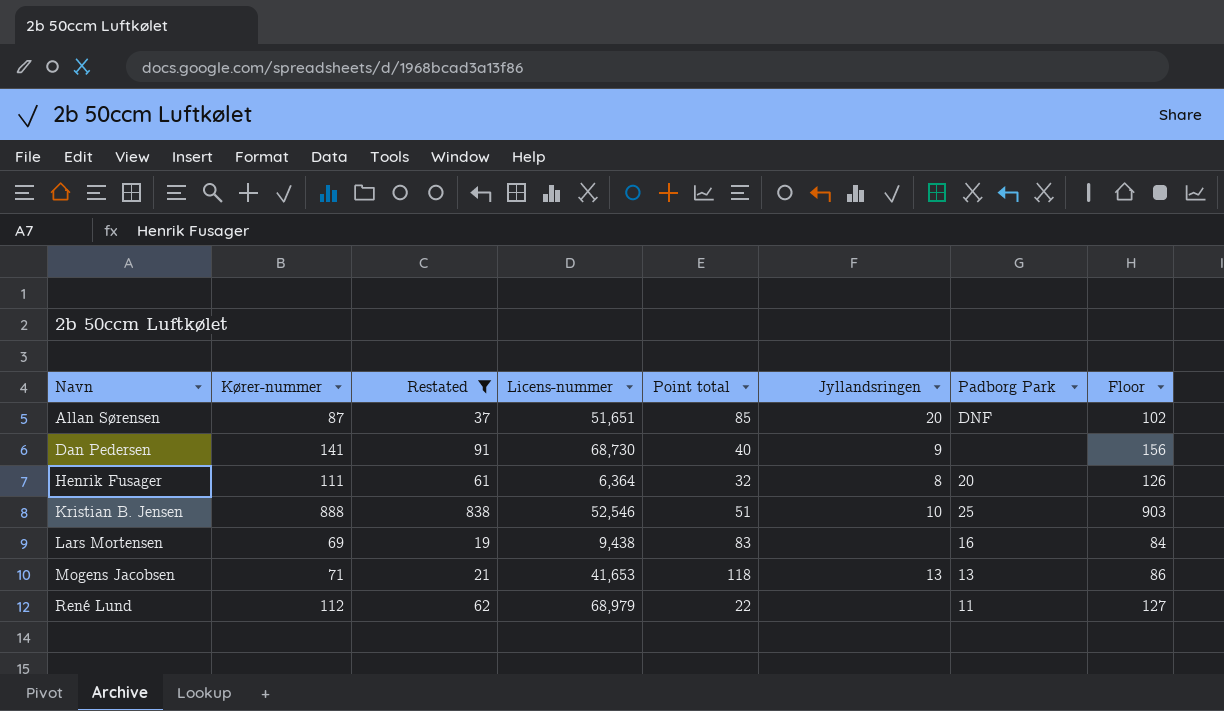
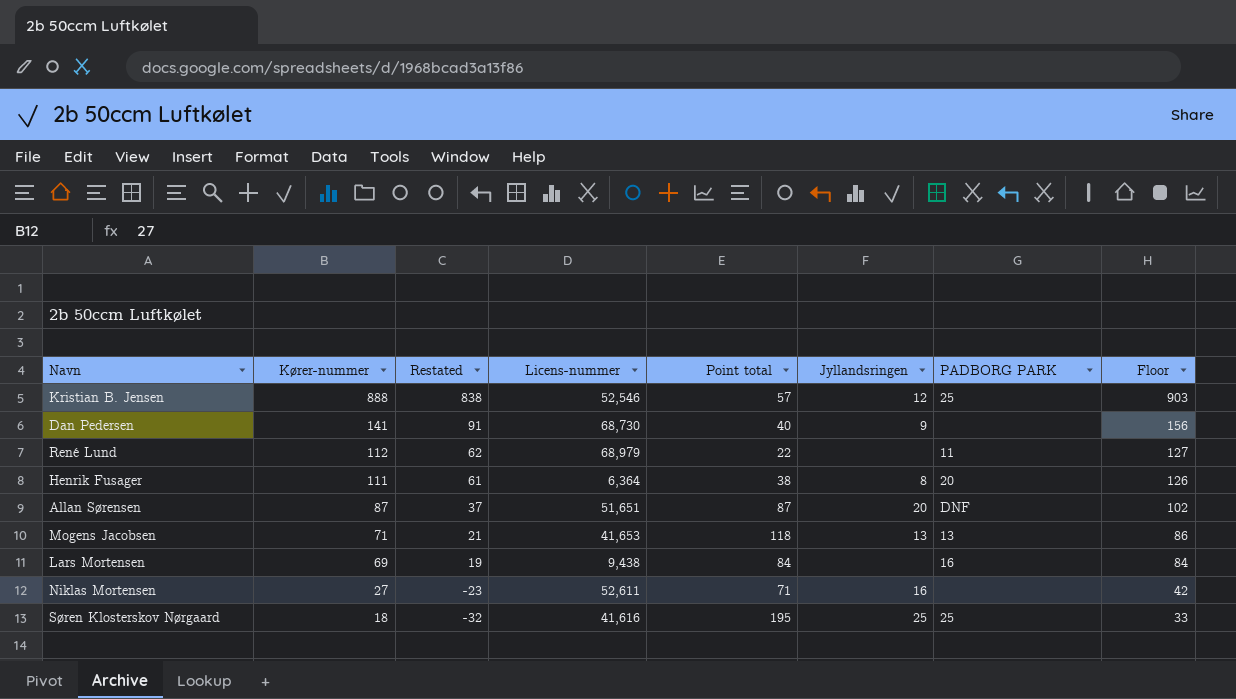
filter: Restated >= 19 -> none
row order: Navn ascending -> Kører-nummer descending
column name: Padborg Park -> PADBORG PARK
Kristian B. Jensen | Point total: 51 -> 57
Kristian B. Jensen | Jyllandsringen: 10 -> 12
Henrik Fusager | Point total: 32 -> 38
Allan Sørensen | Point total: 85 -> 87
Lars Mortensen | Point total: 83 -> 84

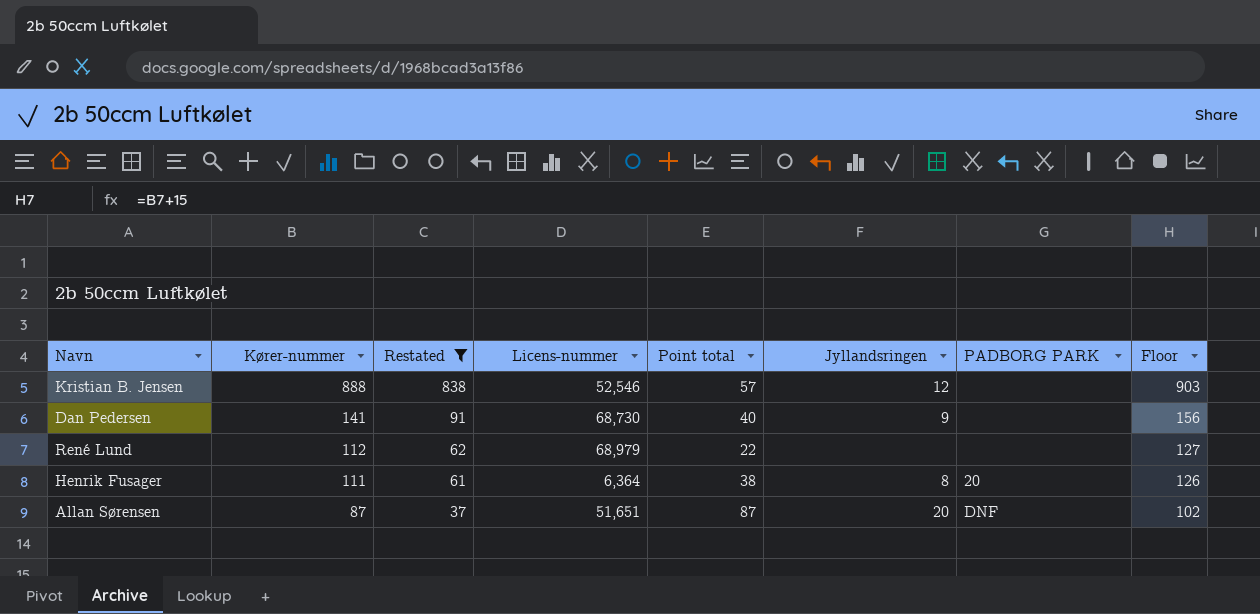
filter: none -> Restated >= 37
Kristian B. Jensen | PADBORG PARK: 25 -> none
René Lund | PADBORG PARK: 11 -> none

